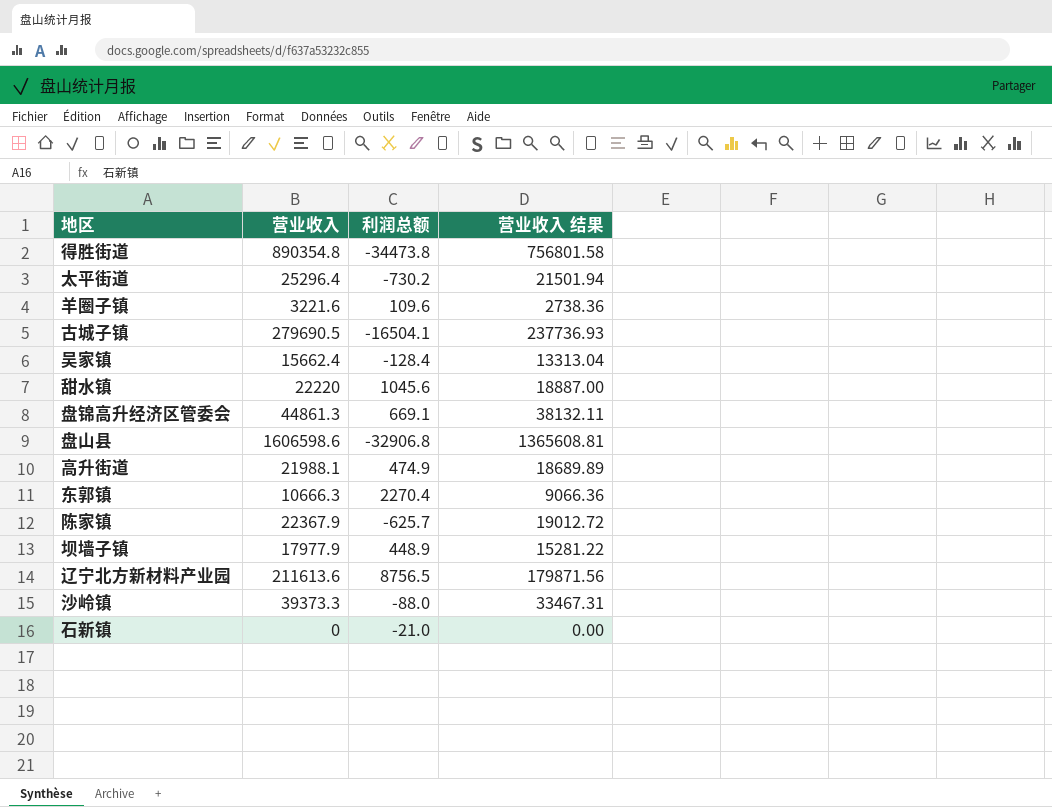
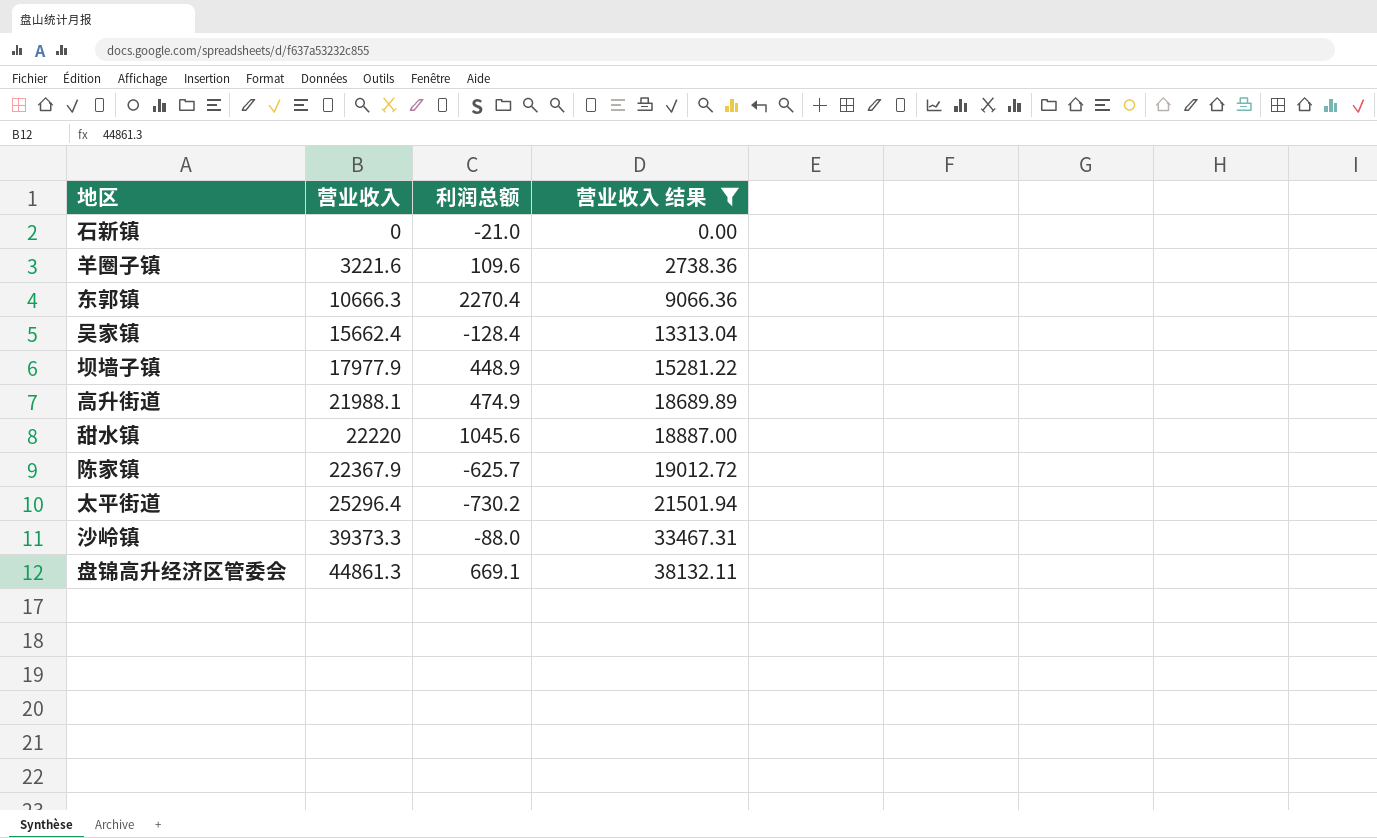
filter: none -> 营业收入 结果 <= 38132.11
row order: none -> 营业收入 ascending

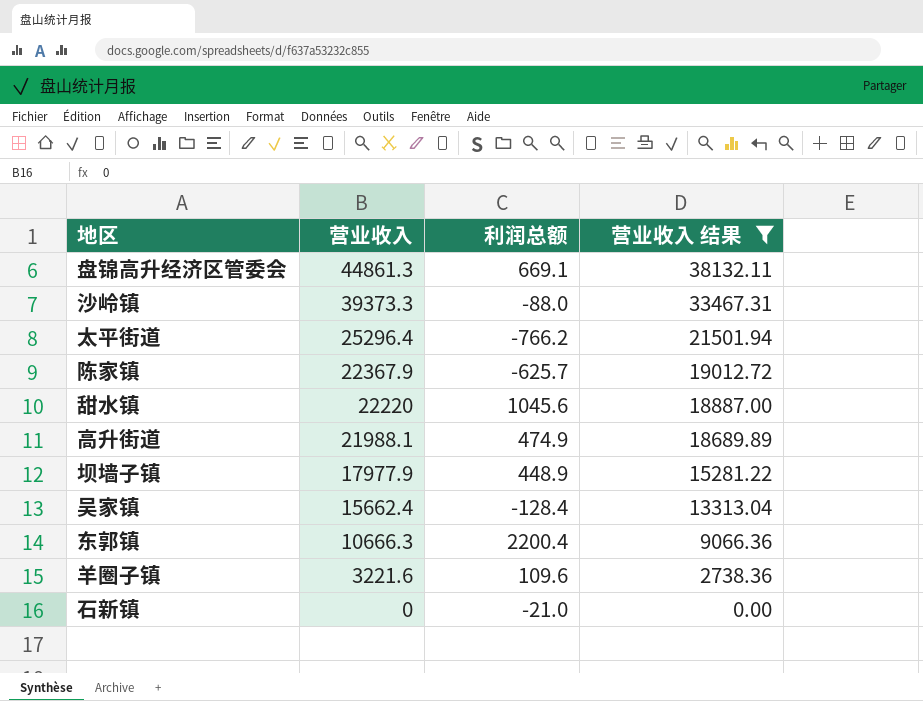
row order: 营业收入 ascending -> 营业收入 descending
太平街道 | 利润总额: -730.2 -> -766.2
东郭镇 | 利润总额: 2270.4 -> 2200.4

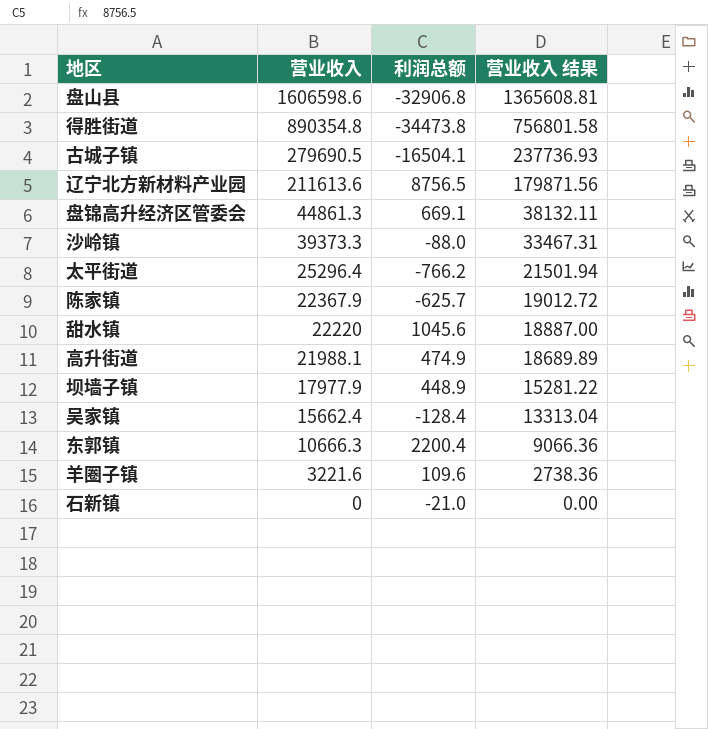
filter: 营业收入 结果 <= 38132.11 -> none

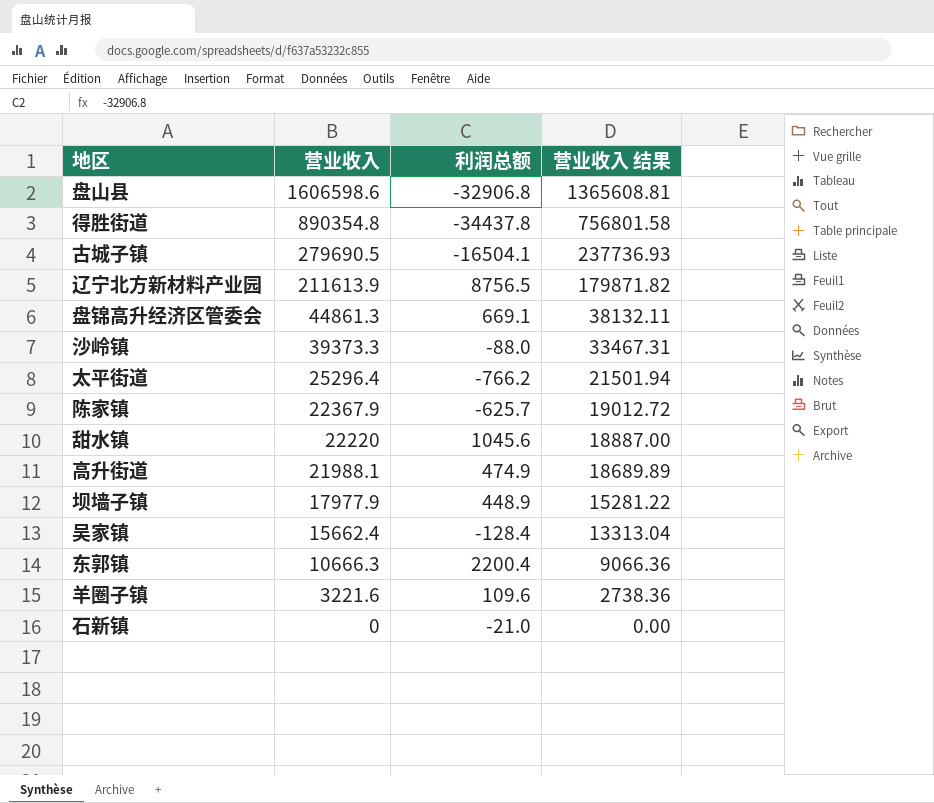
得胜街道 | 利润总额: -34473.8 -> -34437.8
辽宁北方新材料产业园 | 营业收入: 211613.6 -> 211613.9
辽宁北方新材料产业园 | 营业收入 结果: 179871.56 -> 179871.82

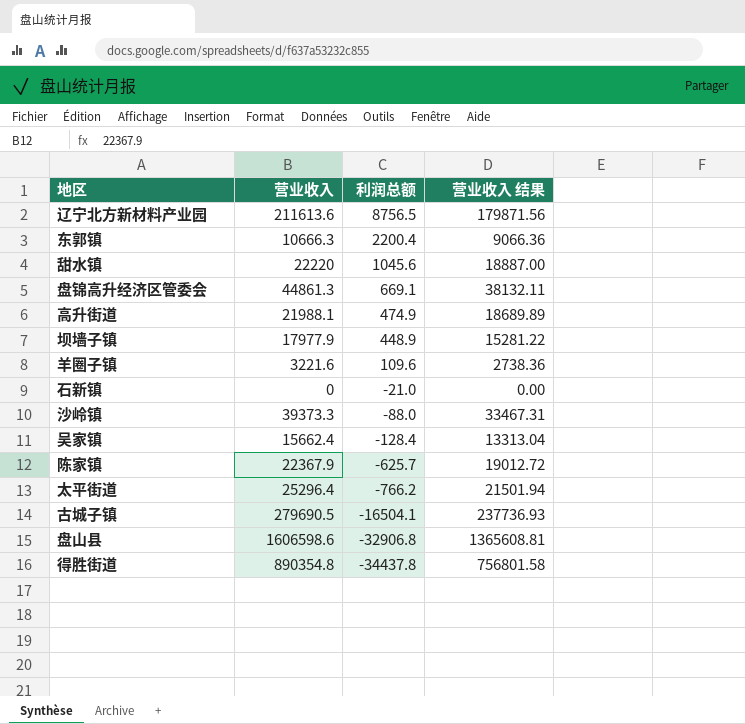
row order: 营业收入 descending -> 利润总额 descending
辽宁北方新材料产业园 | 营业收入: 211613.9 -> 211613.6
辽宁北方新材料产业园 | 营业收入 结果: 179871.82 -> 179871.56

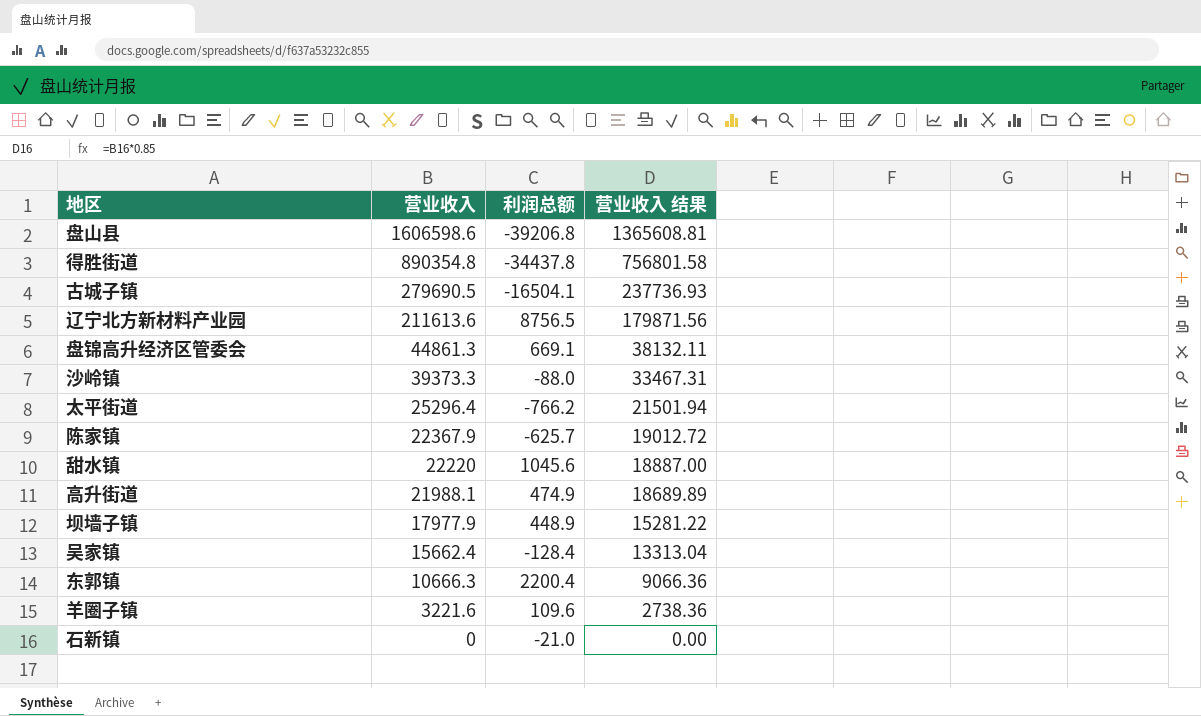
row order: 利润总额 descending -> 营业收入 descending
盘山县 | 利润总额: -32906.8 -> -39206.8

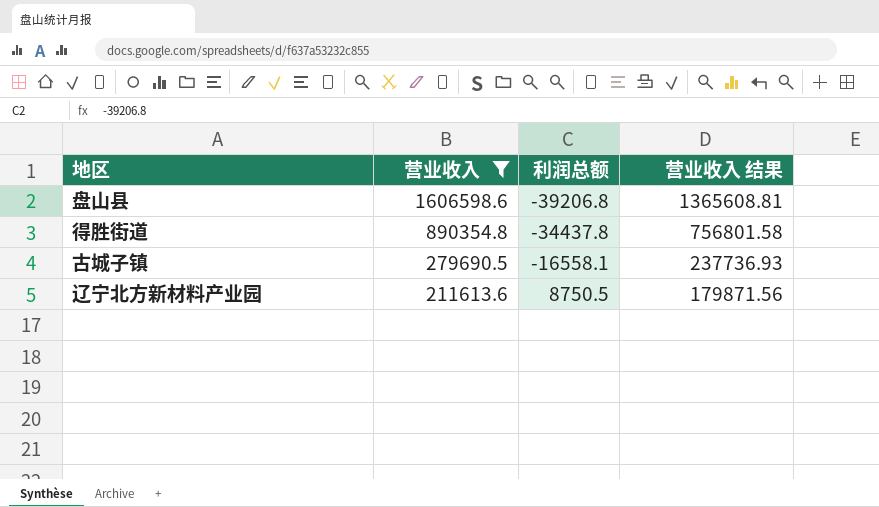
filter: none -> 营业收入 >= 211613.6
古城子镇 | 利润总额: -16504.1 -> -16558.1
辽宁北方新材料产业园 | 利润总额: 8756.5 -> 8750.5

